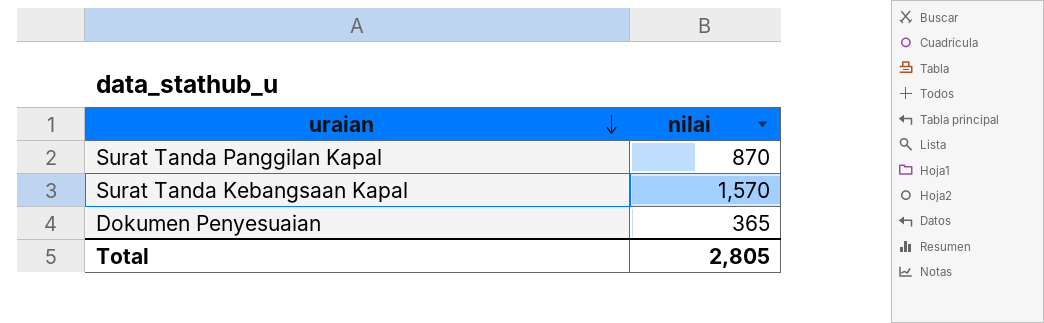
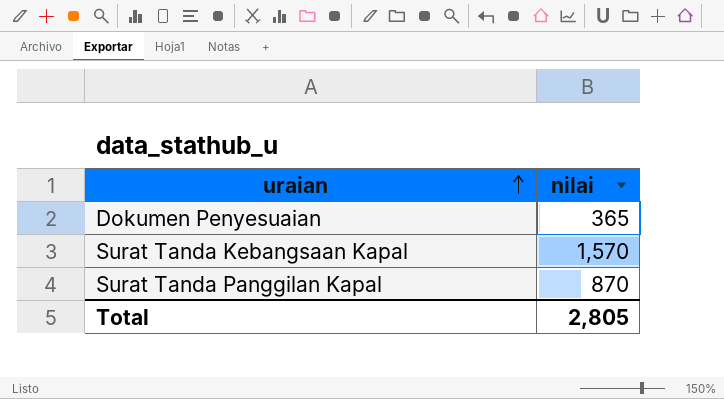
row order: uraian descending -> uraian ascending

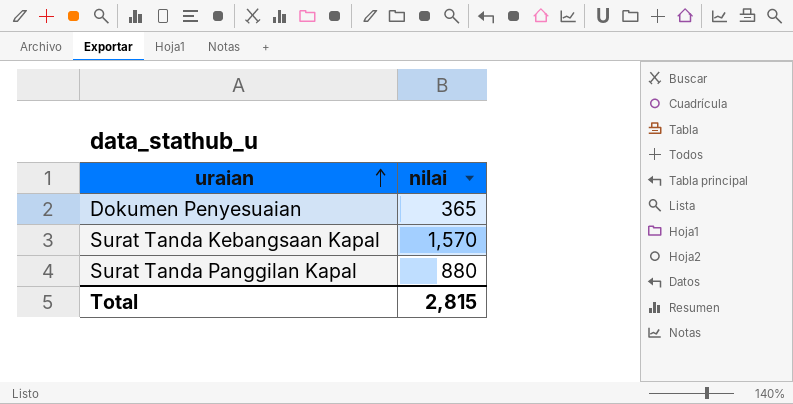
Surat Tanda Panggilan Kapal | nilai: 870 -> 880
Total | nilai: 2,805 -> 2,815

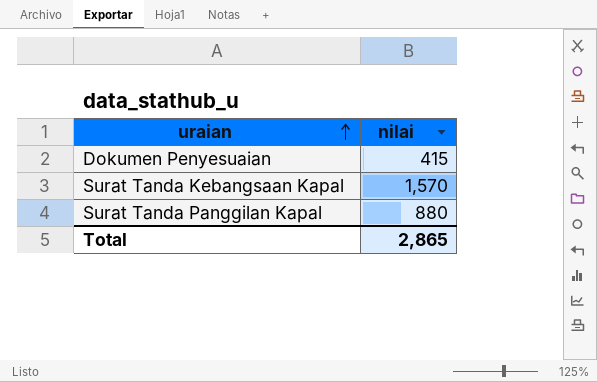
Dokumen Penyesuaian | nilai: 365 -> 415
Total | nilai: 2,815 -> 2,865

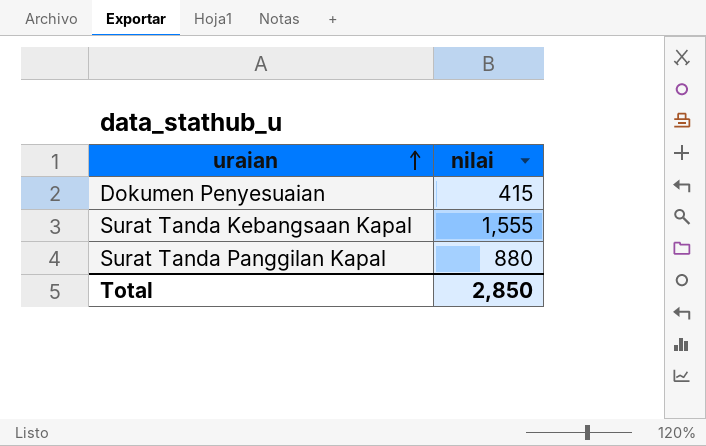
Surat Tanda Kebangsaan Kapal | nilai: 1,570 -> 1,555
Total | nilai: 2,865 -> 2,850

